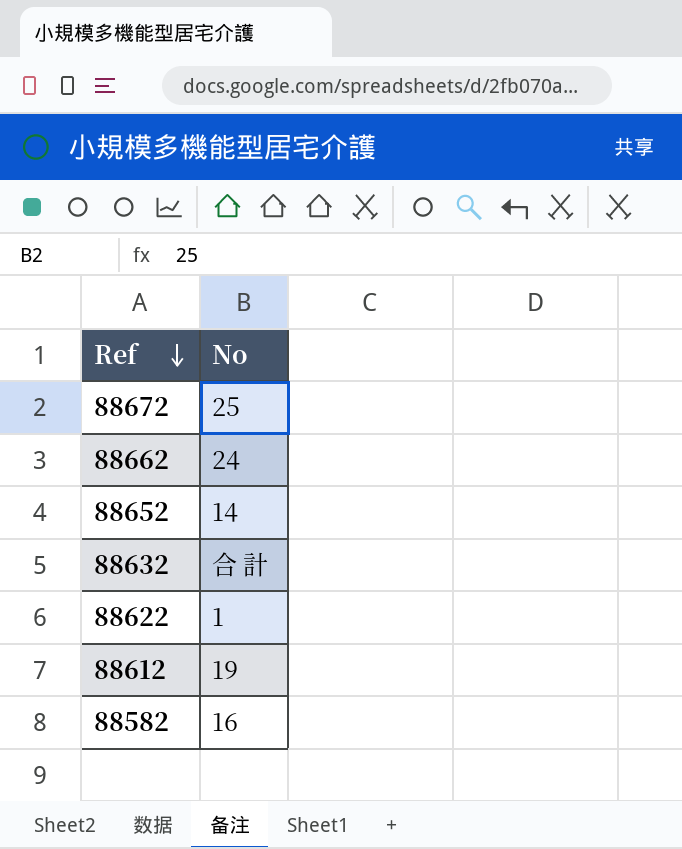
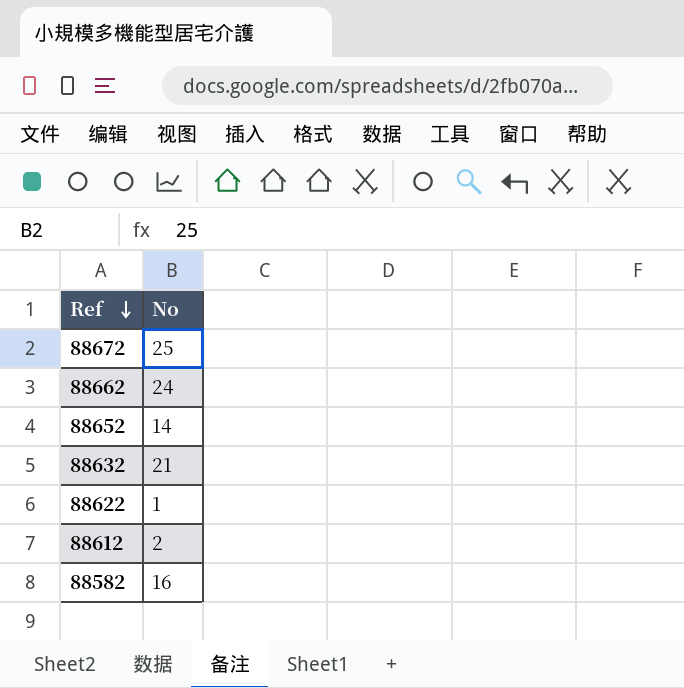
88632 | No: 合 計 -> 21
88612 | No: 19 -> 2

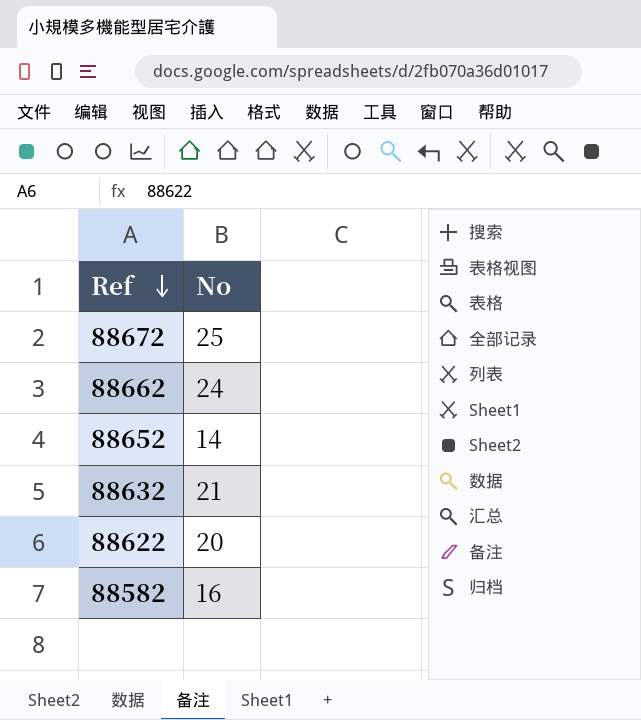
row 88612: 2 -> none
88622 | No: 1 -> 20

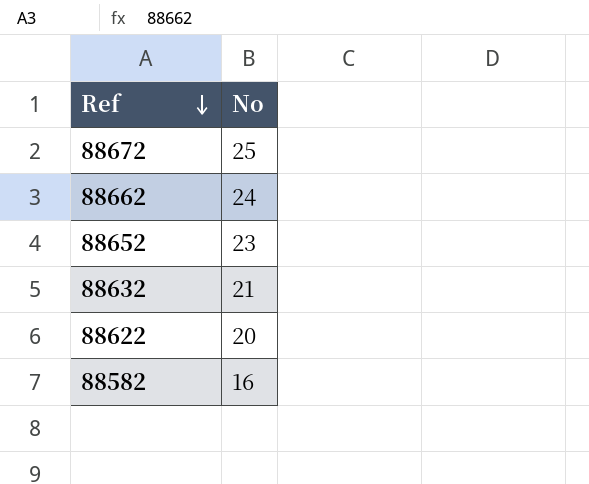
88652 | No: 14 -> 23

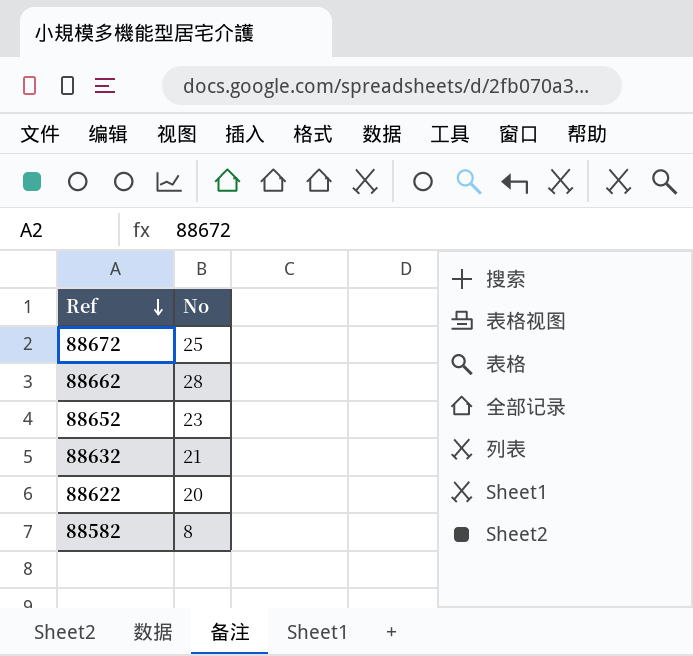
88662 | No: 24 -> 28
88582 | No: 16 -> 8

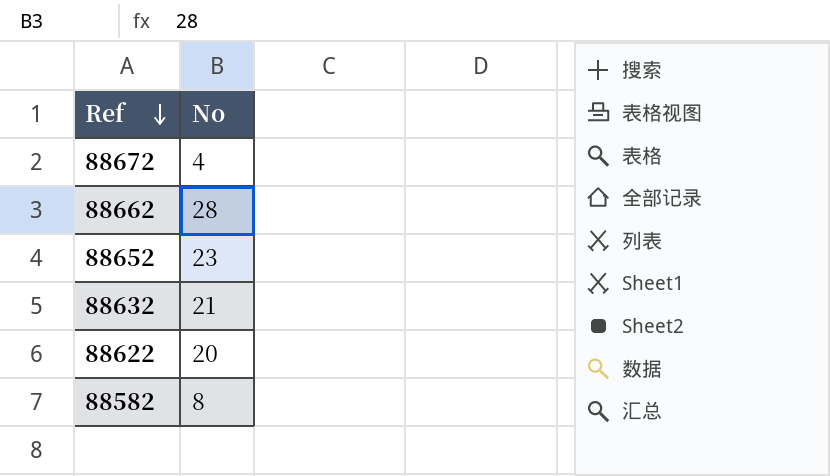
88672 | No: 25 -> 4

